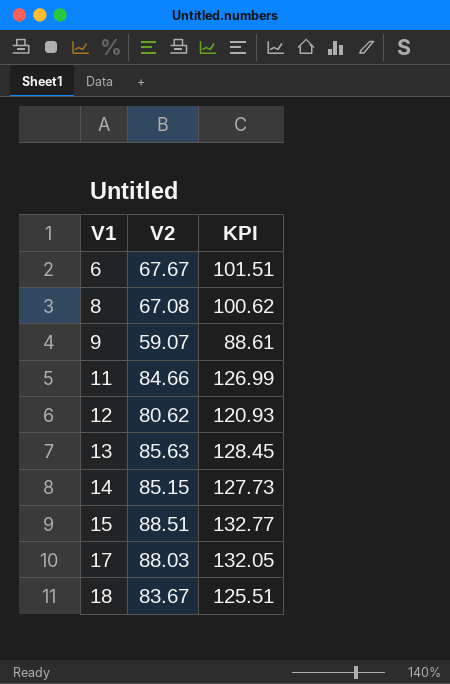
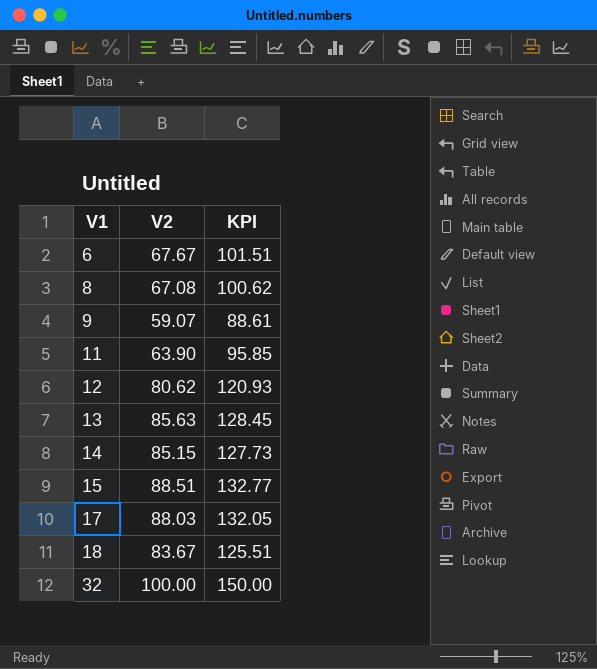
11 | V2: 84.66 -> 63.90
11 | KPI: 126.99 -> 95.85
row 32: none -> 100.00 | 150.00

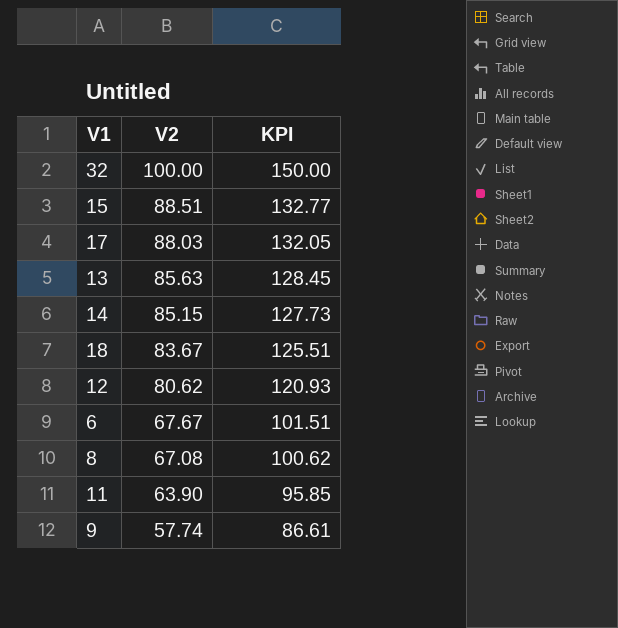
row order: V1 ascending -> V2 descending
9 | V2: 59.07 -> 57.74
9 | KPI: 88.61 -> 86.61

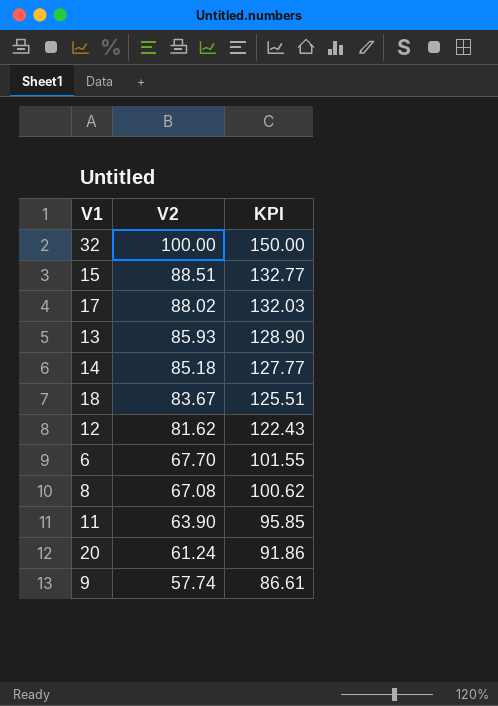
17 | V2: 88.03 -> 88.02
17 | KPI: 132.05 -> 132.03
13 | V2: 85.63 -> 85.93
13 | KPI: 128.45 -> 128.90
14 | V2: 85.15 -> 85.18
14 | KPI: 127.73 -> 127.77
12 | V2: 80.62 -> 81.62
12 | KPI: 120.93 -> 122.43
6 | V2: 67.67 -> 67.70
6 | KPI: 101.51 -> 101.55
row 20: none -> 61.24 | 91.86

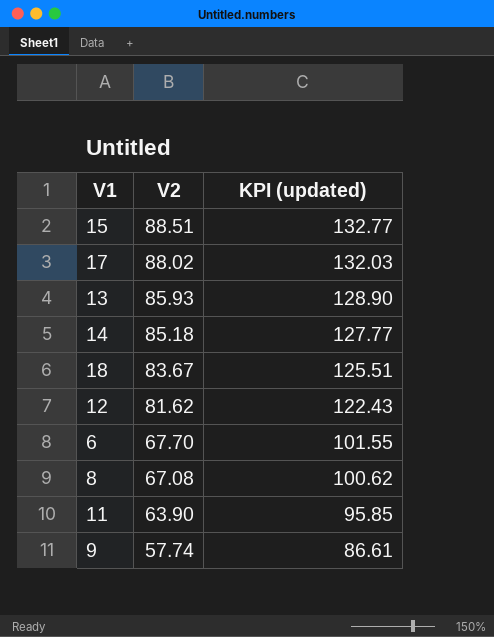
column name: KPI -> KPI (updated)
row 32: 100.00 | 150.00 -> none
row 20: 61.24 | 91.86 -> none

